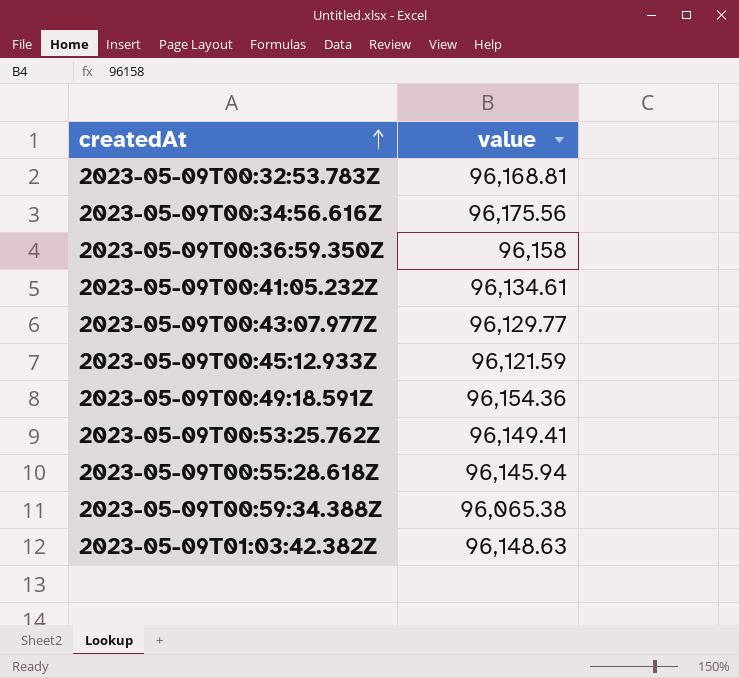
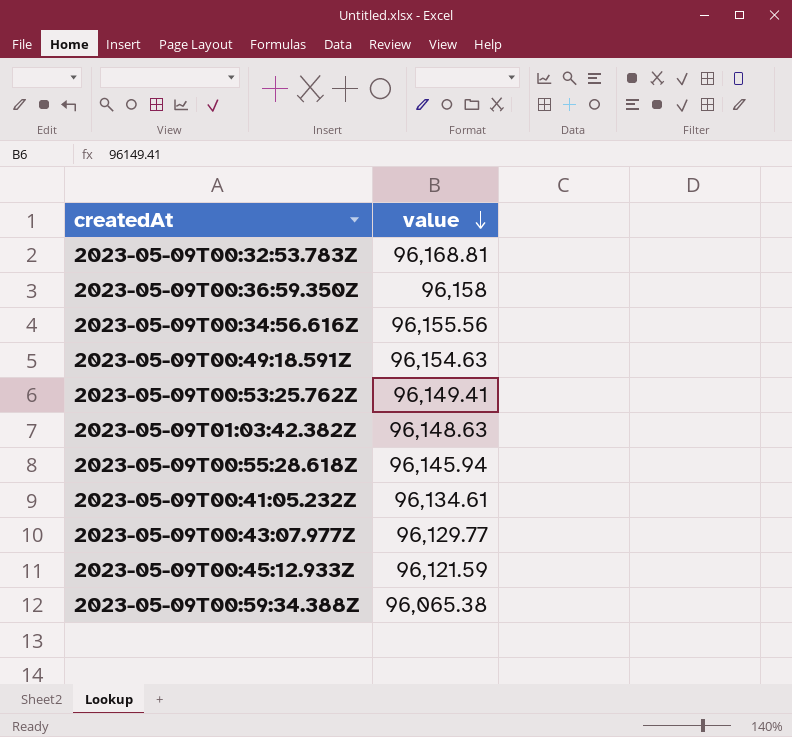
row order: createdAt ascending -> value descending
2023-05-09T00:34:56.616Z | value: 96,175.56 -> 96,155.56
2023-05-09T00:49:18.591Z | value: 96,154.36 -> 96,154.63

